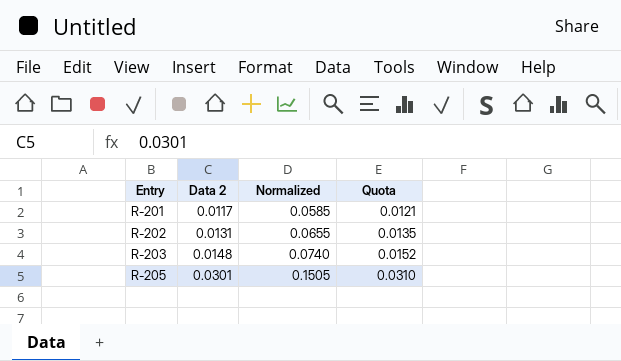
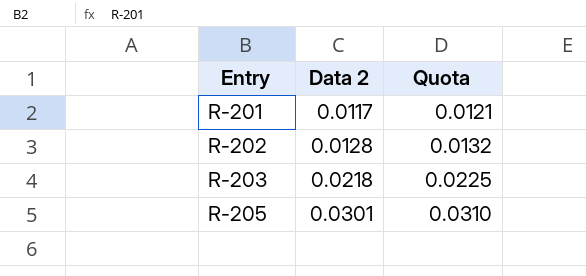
column Normalized | formula: [Data 2] * 5 -> none
R-202 | Data 2: 0.0131 -> 0.0128
R-202 | Quota: 0.0135 -> 0.0132
R-203 | Data 2: 0.0148 -> 0.0218
R-203 | Quota: 0.0152 -> 0.0225

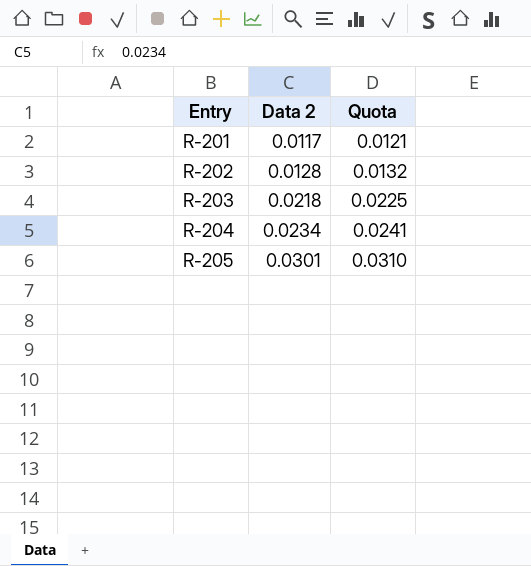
row R-204: none -> 0.0234 | 0.0241

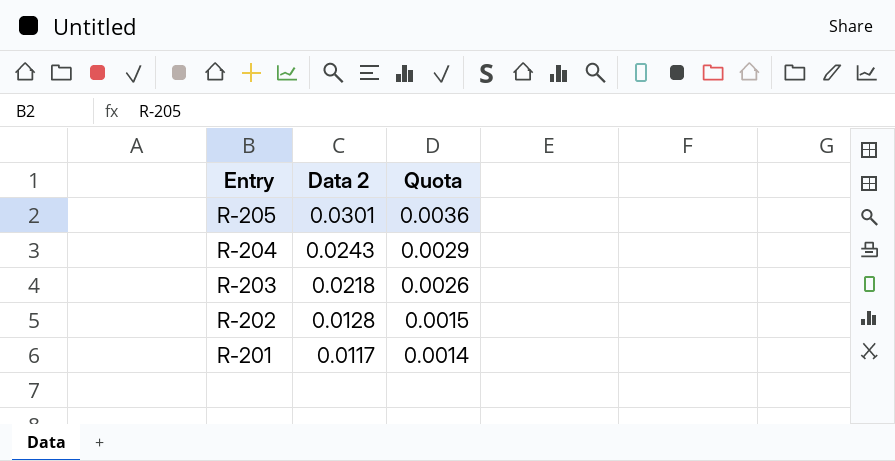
row order: Entry ascending -> Entry descending
column Quota | formula: [Data 2] * 1.03 -> [Data 2] * 0.12
R-204 | Data 2: 0.0234 -> 0.0243

